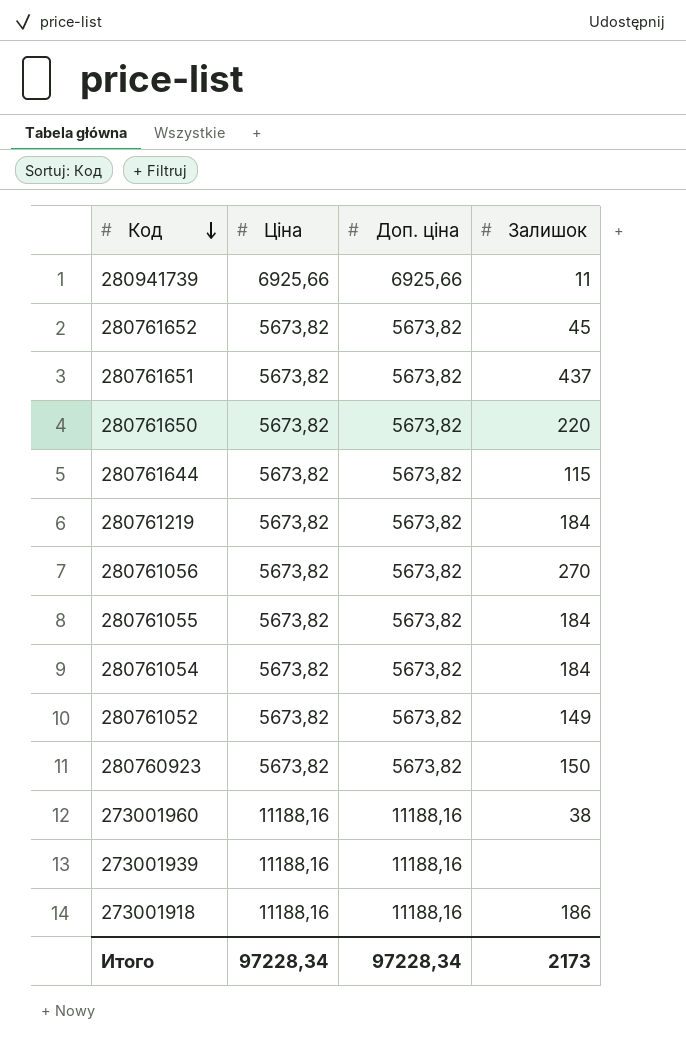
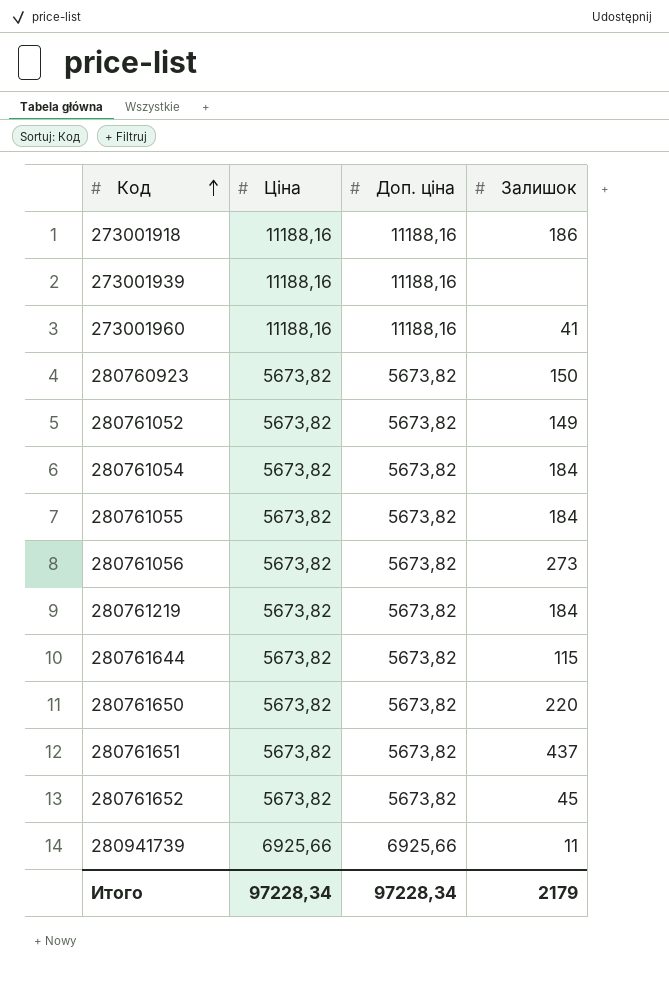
row order: Код descending -> Код ascending
273001960 | Залишок: 38 -> 41
280761056 | Залишок: 270 -> 273
Итого | Залишок: 2173 -> 2179

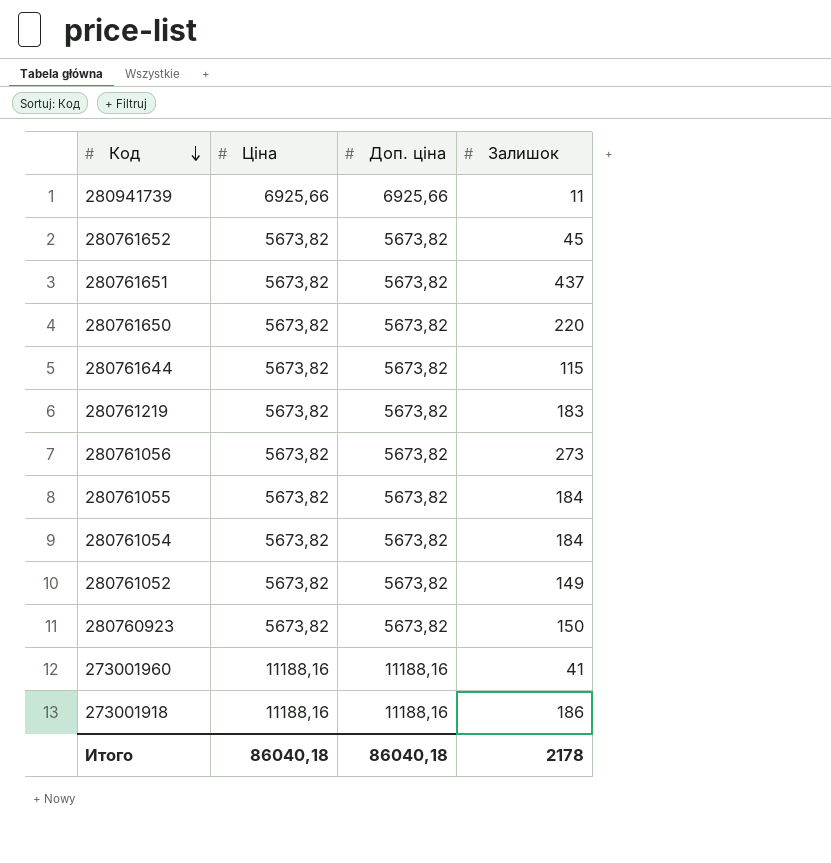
row order: Код ascending -> Код descending
row 273001939: 11188,16 | 11188,16 | none -> none
280761219 | Залишок: 184 -> 183
Итого | Ціна: 97228,34 -> 86040,18
Итого | Доп. ціна: 97228,34 -> 86040,18
Итого | Залишок: 2179 -> 2178

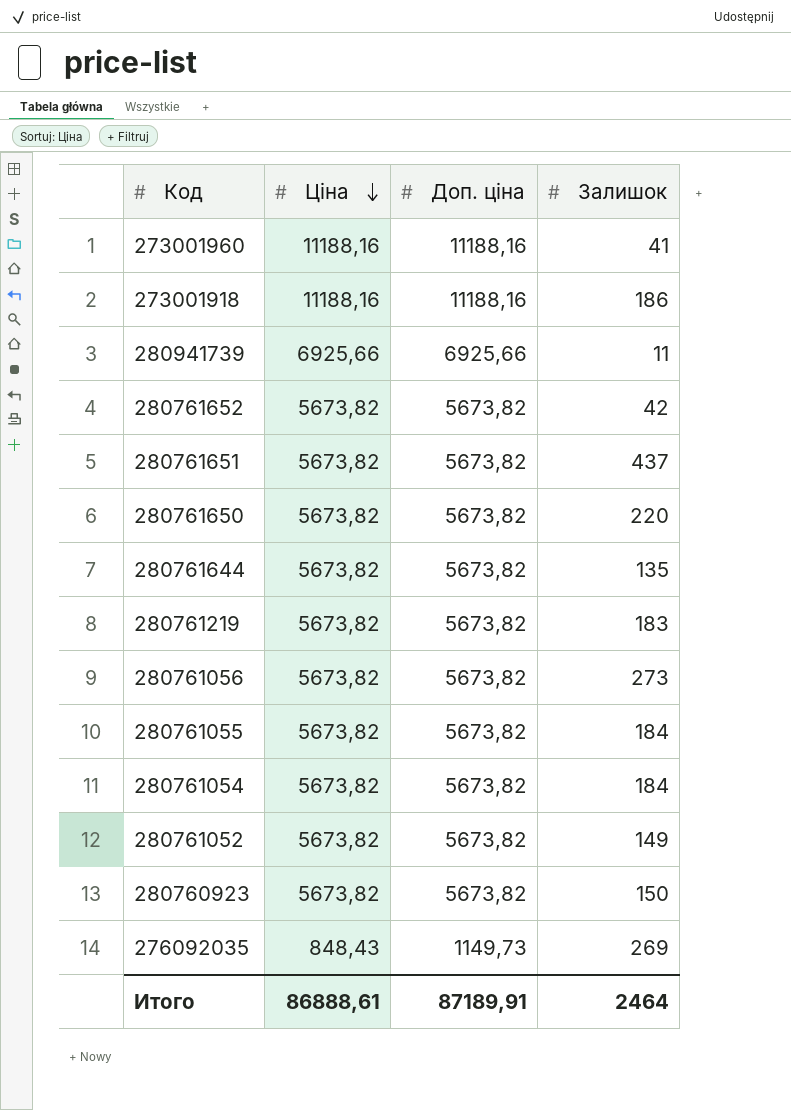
row order: Код descending -> Ціна descending
280761652 | Залишок: 45 -> 42
280761644 | Залишок: 115 -> 135
row 276092035: none -> 848,43 | 1149,73 | 269
Итого | Ціна: 86040,18 -> 86888,61
Итого | Доп. ціна: 86040,18 -> 87189,91
Итого | Залишок: 2178 -> 2464

